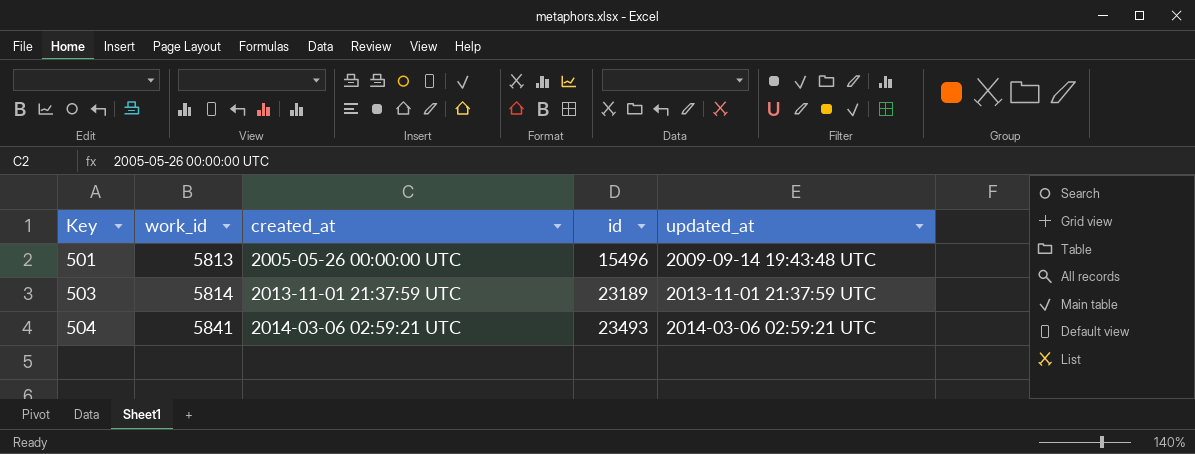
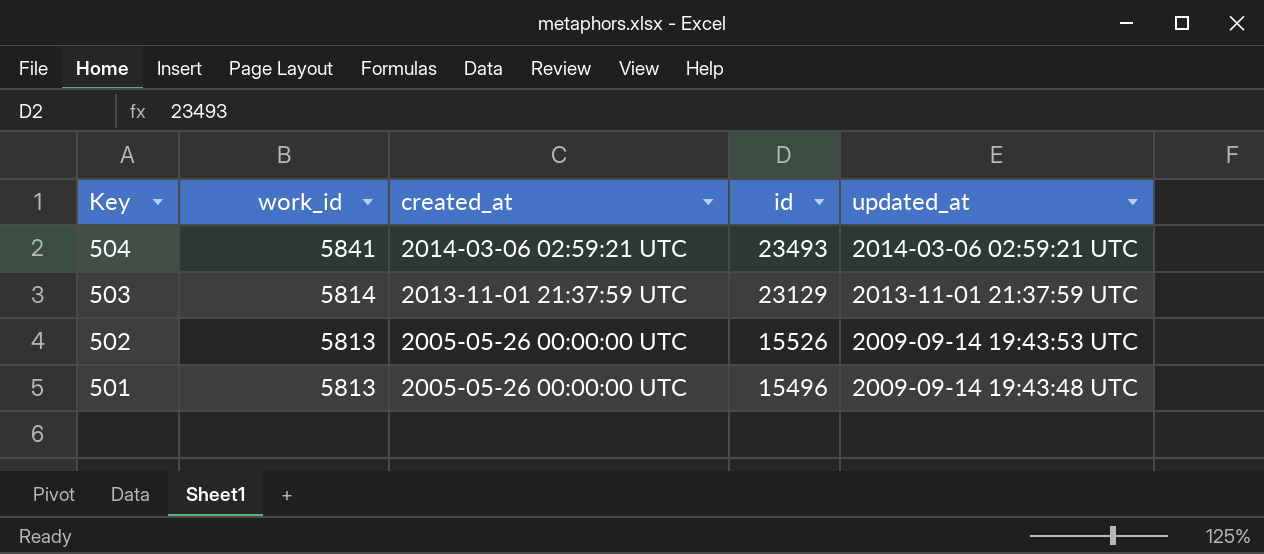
row order: Key ascending -> Key descending
503 | id: 23189 -> 23129
row 502: none -> 5813 | 2005-05-26 00:00:00 UTC | 15526 | 2009-09-14 19:43:53 UTC

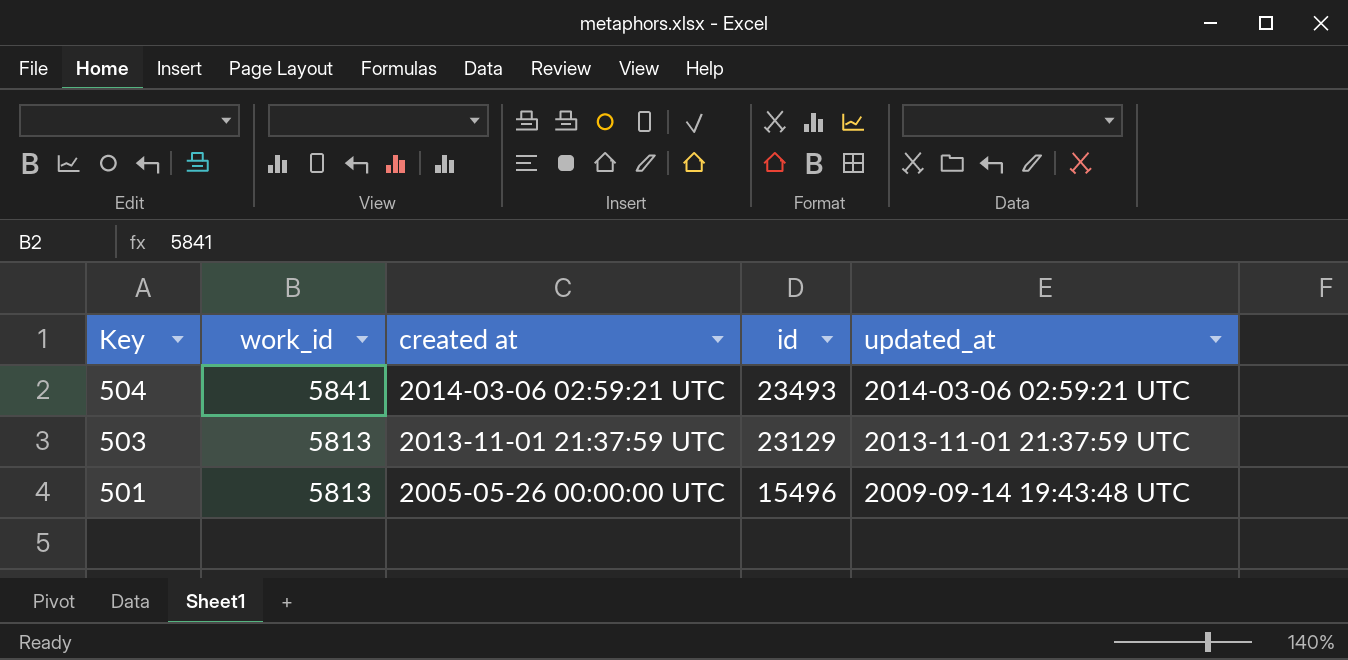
column name: created_at -> created at
row 502: 5813 | 2005-05-26 00:00:00 UTC | 15526 | 2009-09-14 19:43:53 UTC -> none
503 | work_id: 5814 -> 5813

